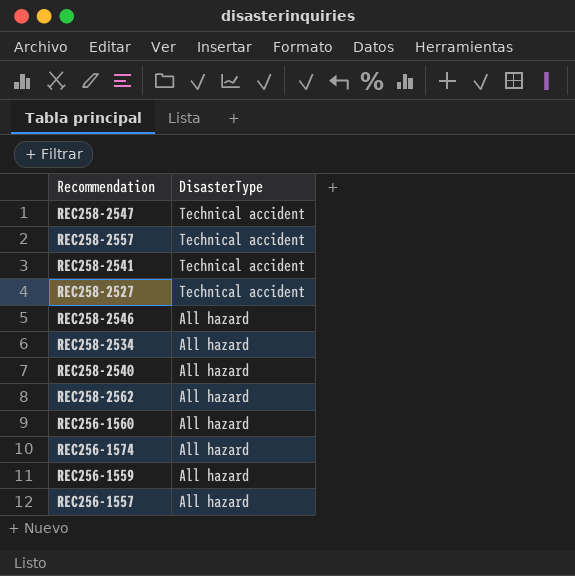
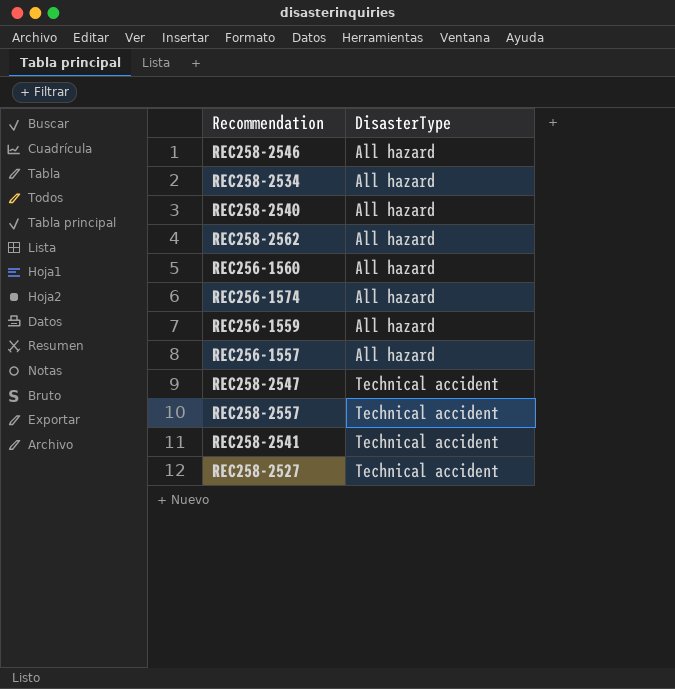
row order: DisasterType descending -> DisasterType ascending

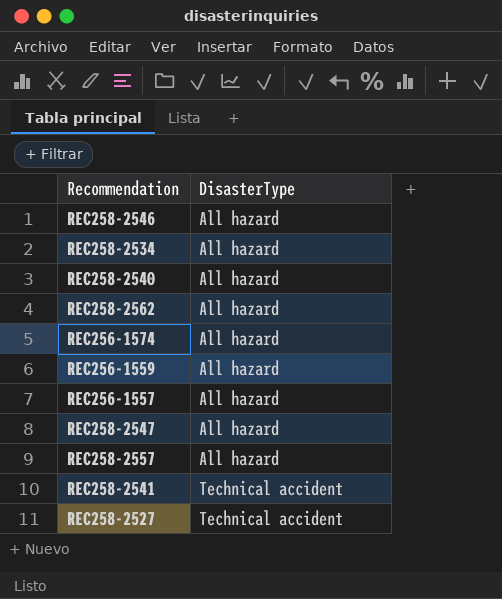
row REC256-1560: All hazard -> none
REC258-2547 | DisasterType: Technical accident -> All hazard
REC258-2557 | DisasterType: Technical accident -> All hazard

